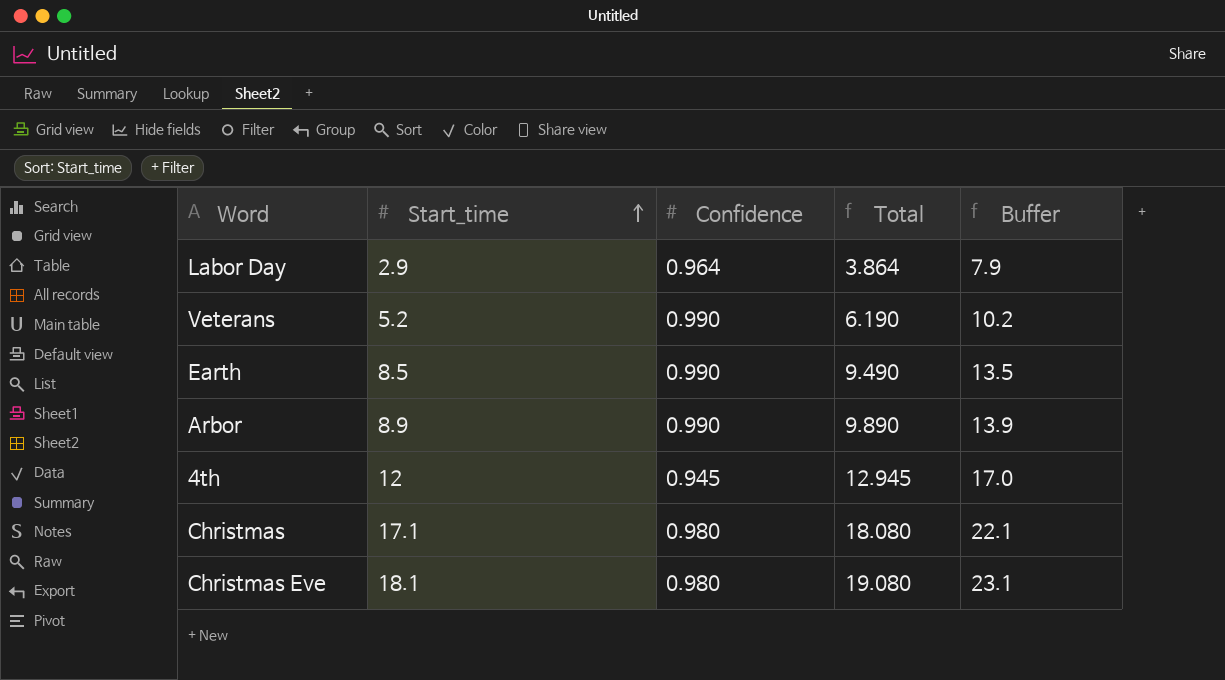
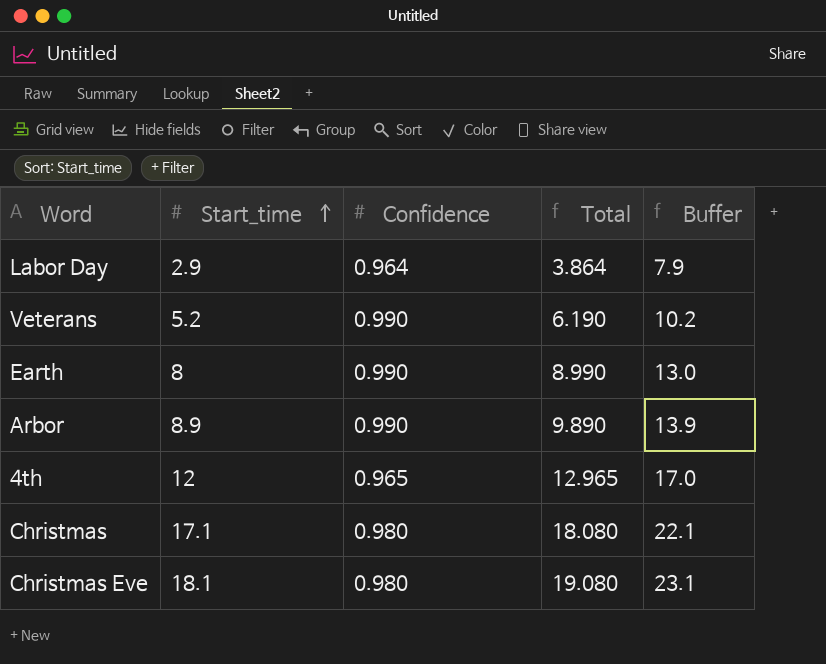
Earth | Start_time: 8.5 -> 8
Earth | Total: 9.490 -> 8.990
Earth | Buffer: 13.5 -> 13.0
4th | Confidence: 0.945 -> 0.965
4th | Total: 12.945 -> 12.965

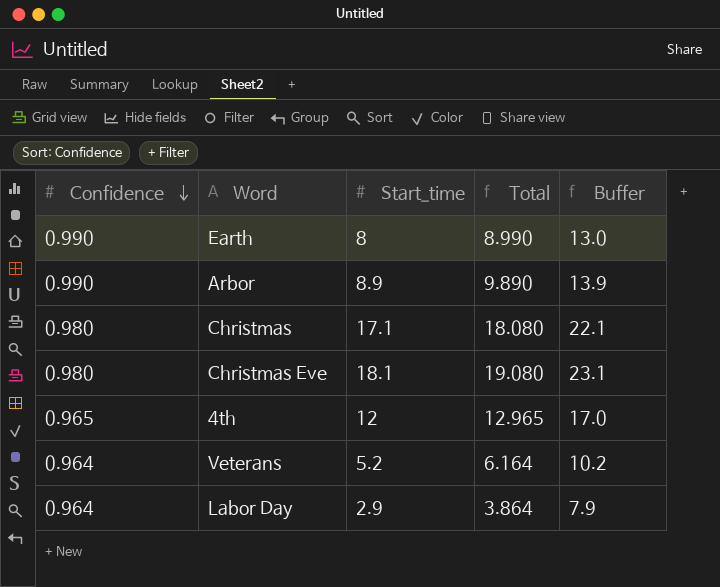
row order: Start_time ascending -> Confidence descending
column Confidence | position: 3 -> 1
Veterans | Confidence: 0.990 -> 0.964
Veterans | Total: 6.190 -> 6.164

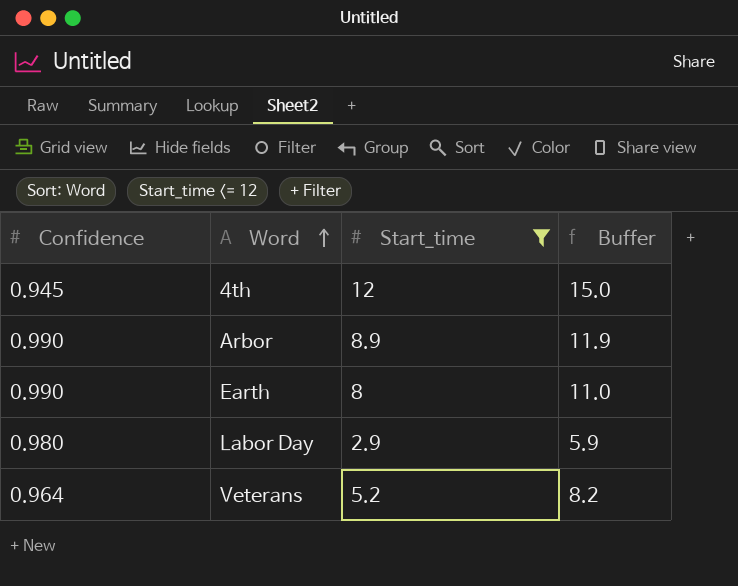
filter: none -> Start_time <= 12
row order: Confidence descending -> Word ascending
column Total | formula: [Confidence] + [Start_time] -> none
column Buffer | formula: [Start_time] + 5 -> [Start_time] + 3
4th | Confidence: 0.965 -> 0.945
Labor Day | Confidence: 0.964 -> 0.980

